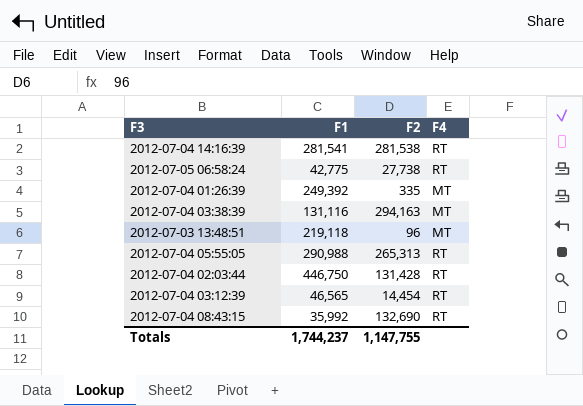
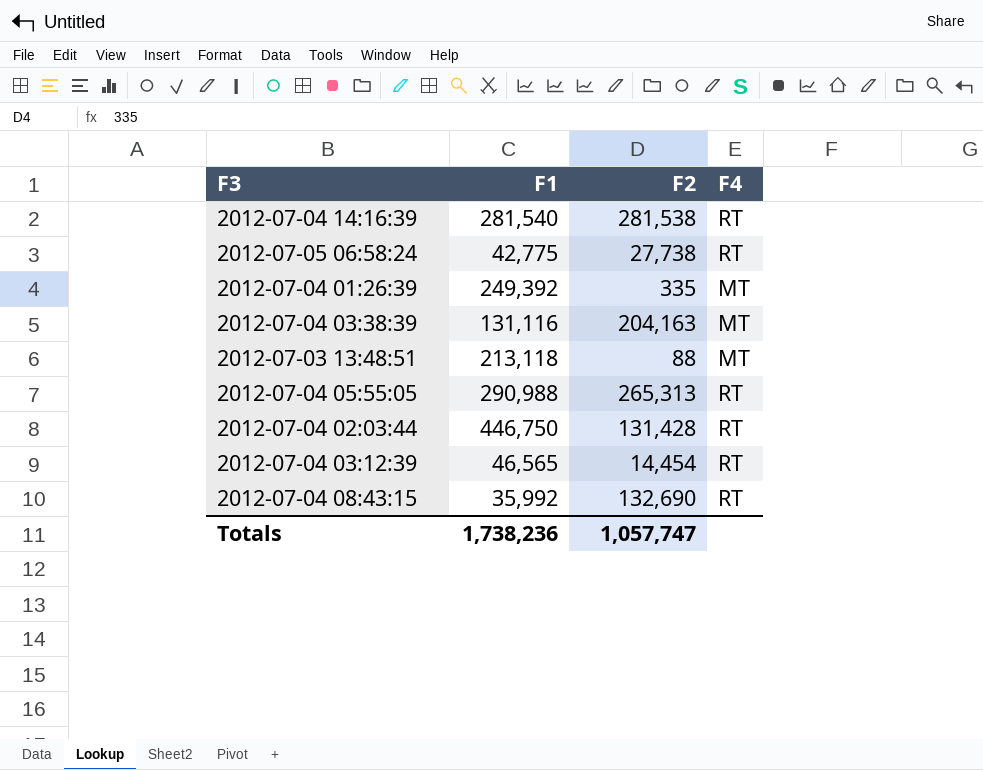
2012-07-04 14:16:39 | F1: 281,541 -> 281,540
2012-07-04 03:38:39 | F2: 294,163 -> 204,163
2012-07-03 13:48:51 | F1: 219,118 -> 213,118
2012-07-03 13:48:51 | F2: 96 -> 88
Totals | F1: 1,744,237 -> 1,738,236
Totals | F2: 1,147,755 -> 1,057,747

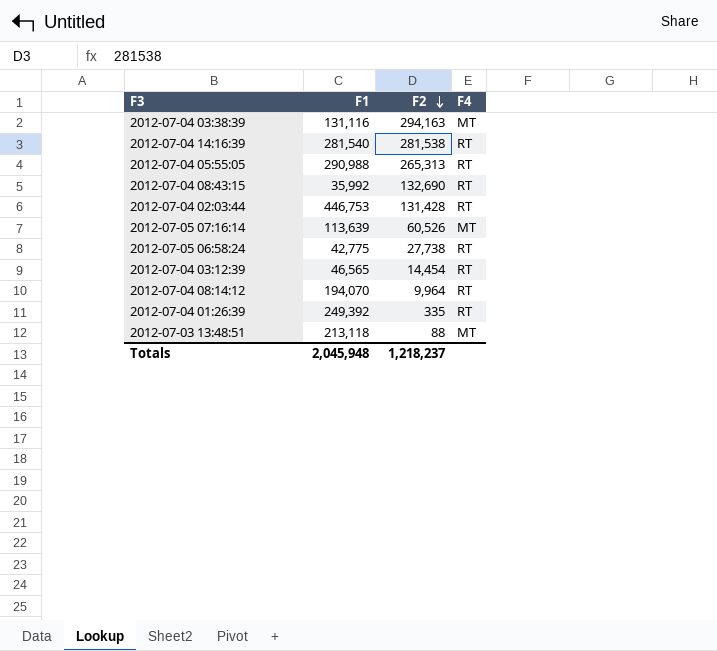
row order: none -> F2 descending
2012-07-04 03:38:39 | F2: 204,163 -> 294,163
2012-07-04 02:03:44 | F1: 446,750 -> 446,753
row 2012-07-05 07:16:14: none -> 113,639 | 60,526 | MT
row 2012-07-04 08:14:12: none -> 194,070 | 9,964 | RT
2012-07-04 01:26:39 | F4: MT -> RT
Totals | F1: 1,738,236 -> 2,045,948
Totals | F2: 1,057,747 -> 1,218,237

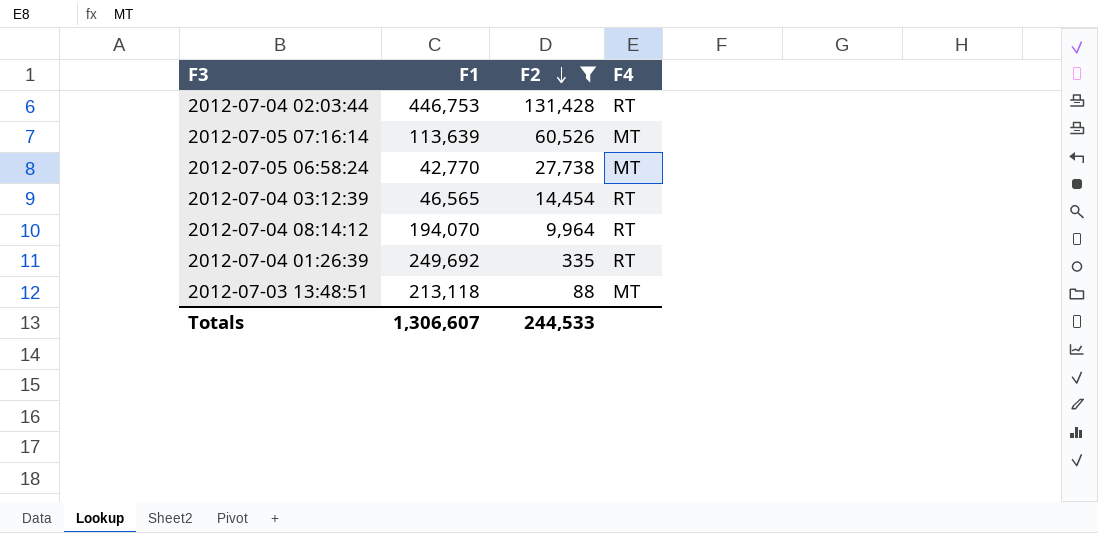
filter: none -> F2 <= 131,428
2012-07-05 06:58:24 | F1: 42,775 -> 42,770
2012-07-05 06:58:24 | F4: RT -> MT
2012-07-04 01:26:39 | F1: 249,392 -> 249,692
Totals | F1: 2,045,948 -> 1,306,607
Totals | F2: 1,218,237 -> 244,533

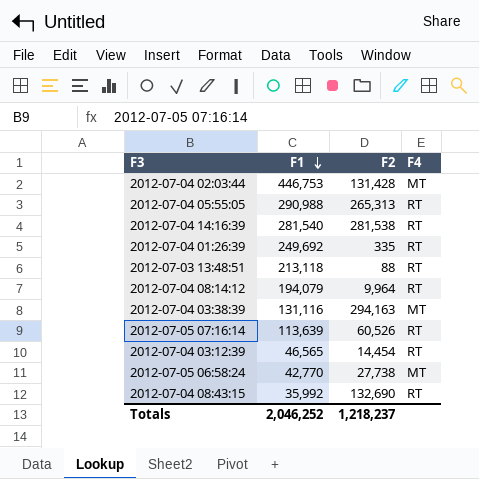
filter: F2 <= 131,428 -> none
row order: F2 descending -> F1 descending
2012-07-04 02:03:44 | F4: RT -> MT
2012-07-03 13:48:51 | F4: MT -> RT
2012-07-04 08:14:12 | F1: 194,070 -> 194,079
2012-07-05 07:16:14 | F4: MT -> RT
Totals | F1: 1,306,607 -> 2,046,252
Totals | F2: 244,533 -> 1,218,237

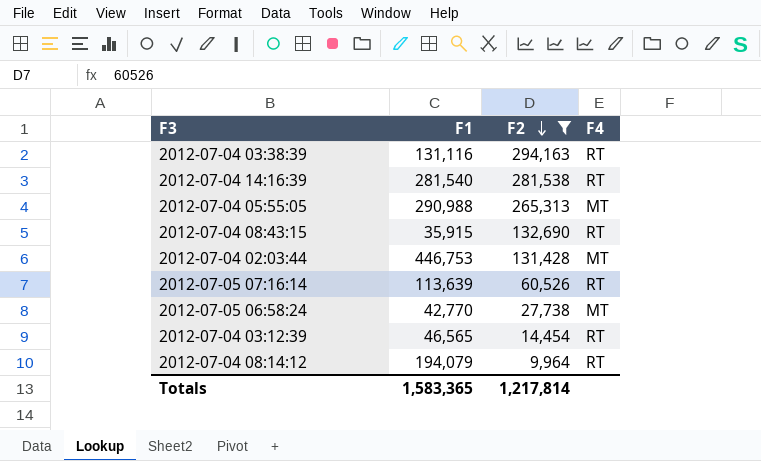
filter: none -> F2 >= 9,964
row order: F1 descending -> F2 descending
2012-07-04 03:38:39 | F4: MT -> RT
2012-07-04 05:55:05 | F4: RT -> MT
2012-07-04 08:43:15 | F1: 35,992 -> 35,915
Totals | F1: 2,046,252 -> 1,583,365
Totals | F2: 1,218,237 -> 1,217,814

